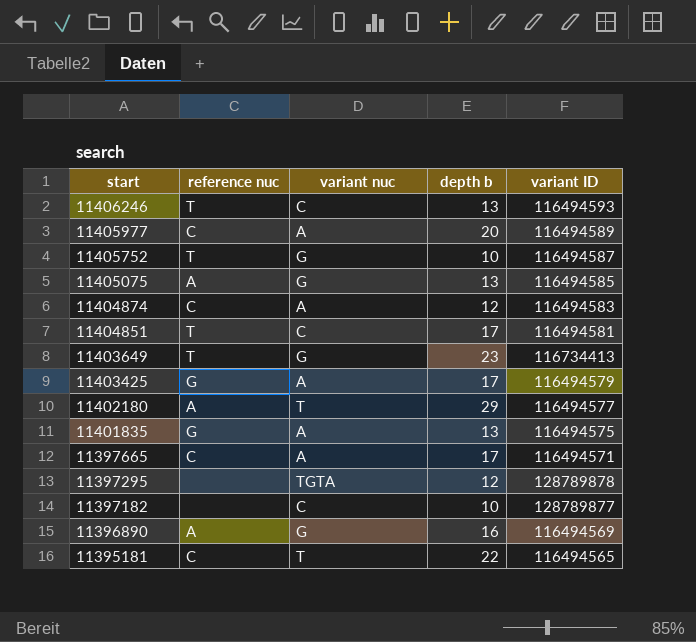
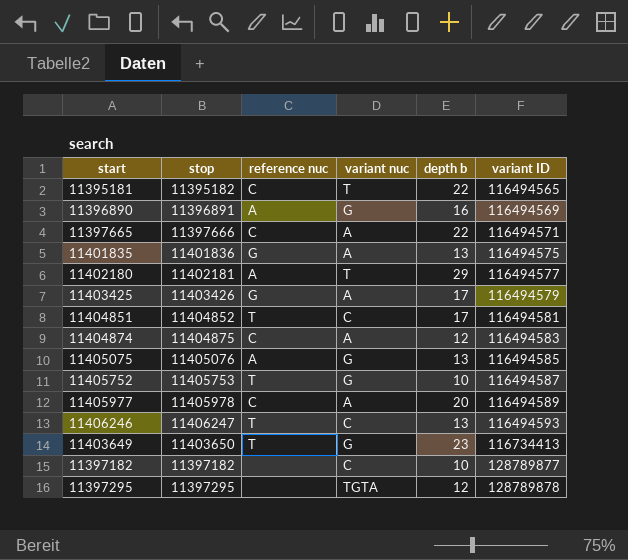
row order: start descending -> variant ID ascending
column stop | position: none -> 2
11397665 | depth b: 17 -> 22

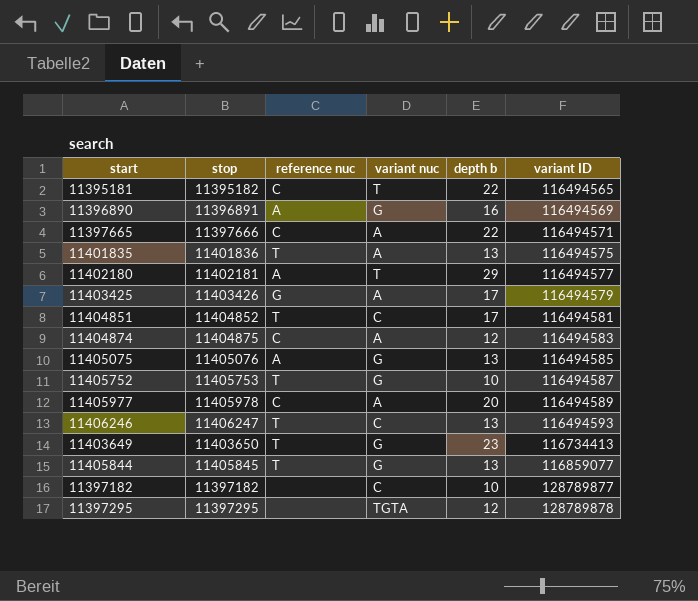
11401835 | reference nuc: G -> T
row 11405844: none -> 11405845 | T | G | 13 | 116859077

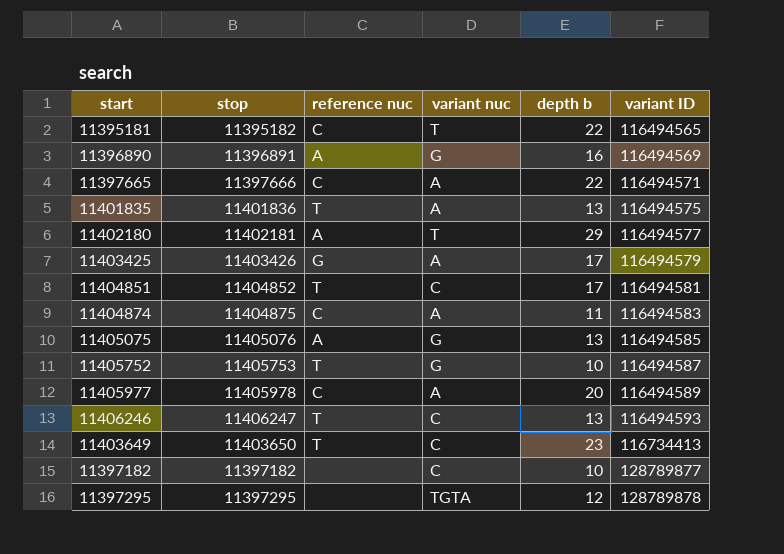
row 11405844: 11405845 | T | G | 13 | 116859077 -> none
11404874 | depth b: 12 -> 11
11403649 | variant nuc: G -> C

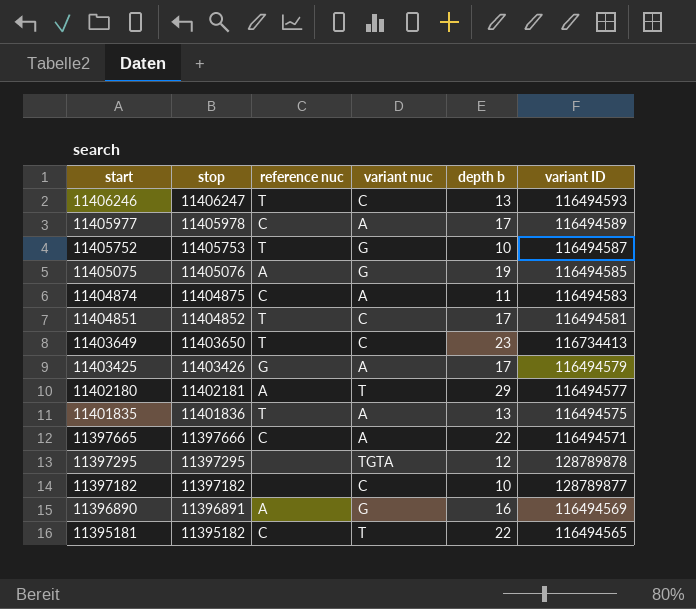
row order: variant ID ascending -> start descending
11405977 | depth b: 20 -> 17
11405075 | depth b: 13 -> 19

